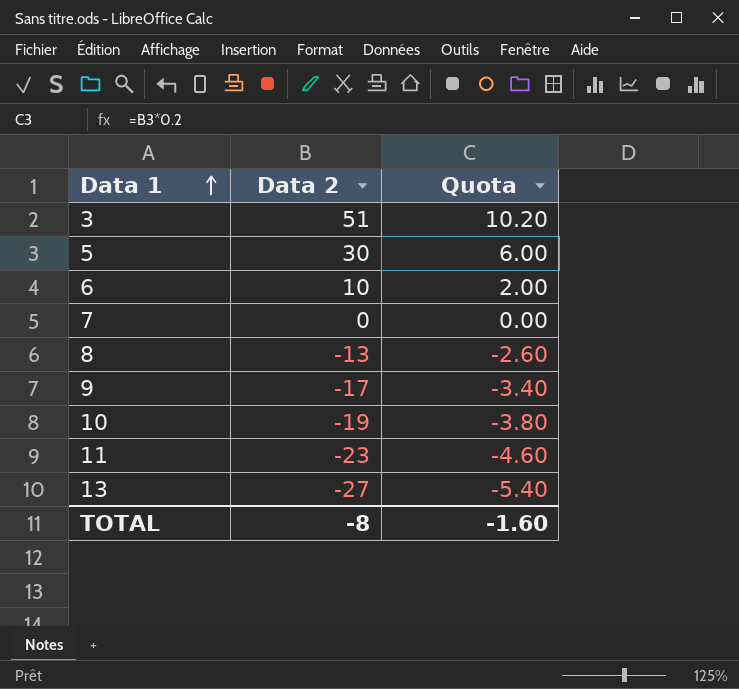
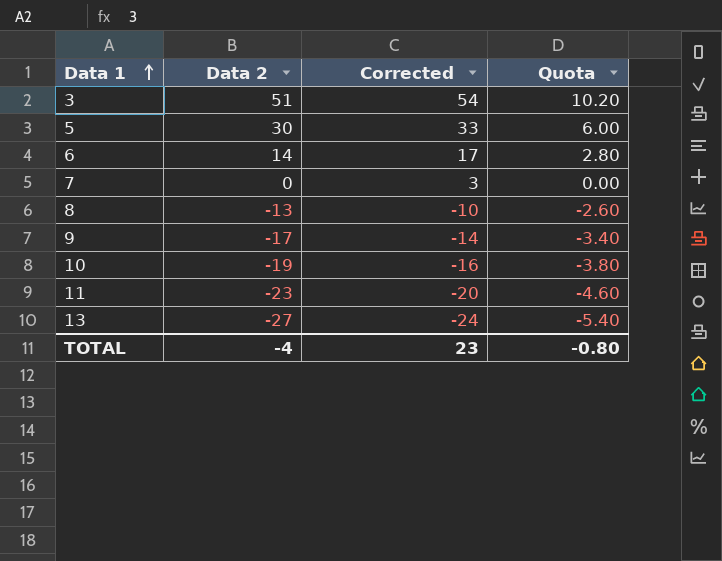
column Corrected | formula: none -> [Data 2] + 3
6 | Data 2: 10 -> 14
6 | Quota: 2.00 -> 2.80
TOTAL | Data 2: -8 -> -4
TOTAL | Quota: -1.60 -> -0.80

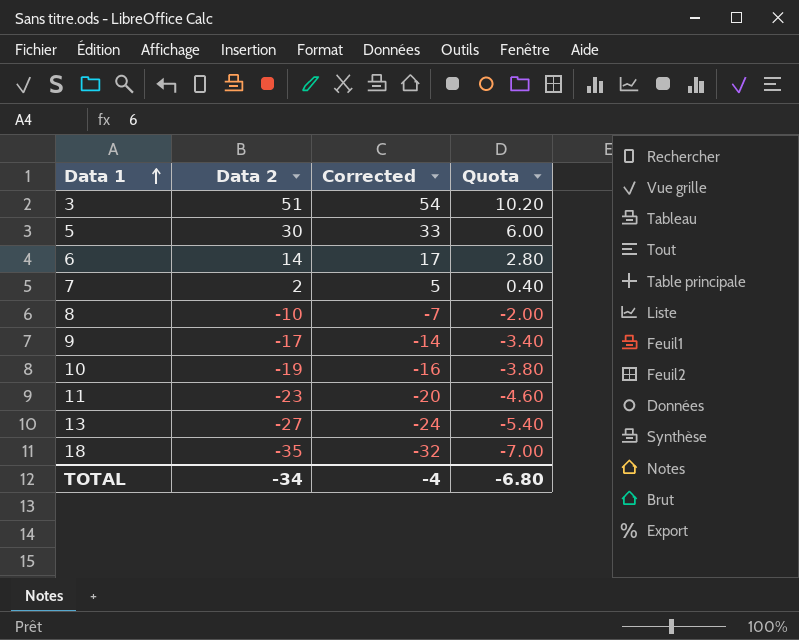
7 | Data 2: 0 -> 2
7 | Corrected: 3 -> 5
7 | Quota: 0.00 -> 0.40
8 | Data 2: -13 -> -10
8 | Corrected: -10 -> -7
8 | Quota: -2.60 -> -2.00
row 18: none -> -35 | -32 | -7.00
TOTAL | Data 2: -4 -> -34
TOTAL | Corrected: 23 -> -4
TOTAL | Quota: -0.80 -> -6.80

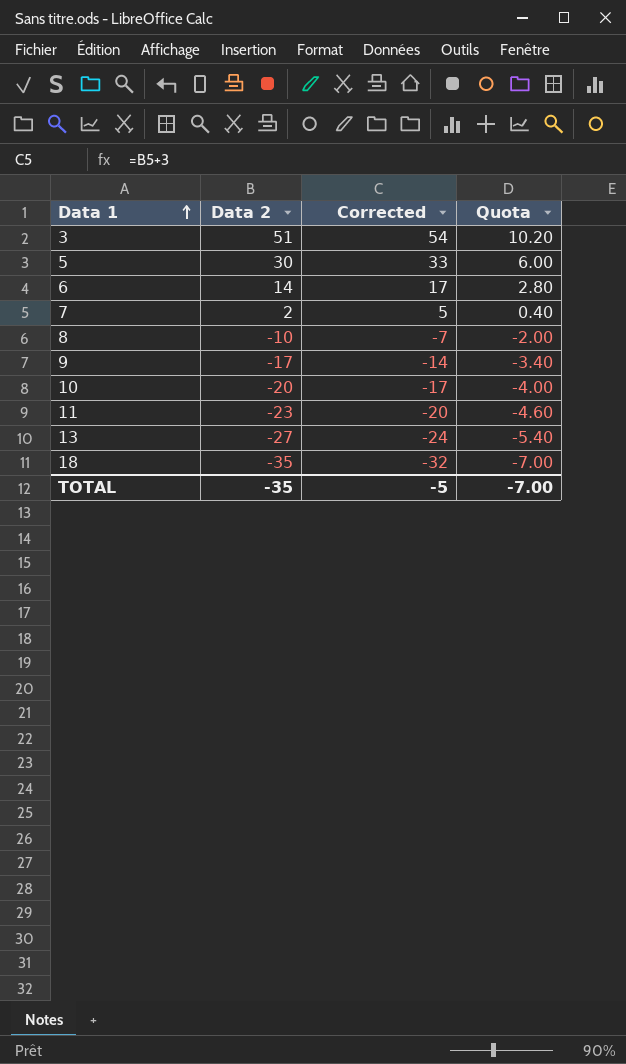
10 | Data 2: -19 -> -20
10 | Corrected: -16 -> -17
10 | Quota: -3.80 -> -4.00
TOTAL | Data 2: -34 -> -35
TOTAL | Corrected: -4 -> -5
TOTAL | Quota: -6.80 -> -7.00

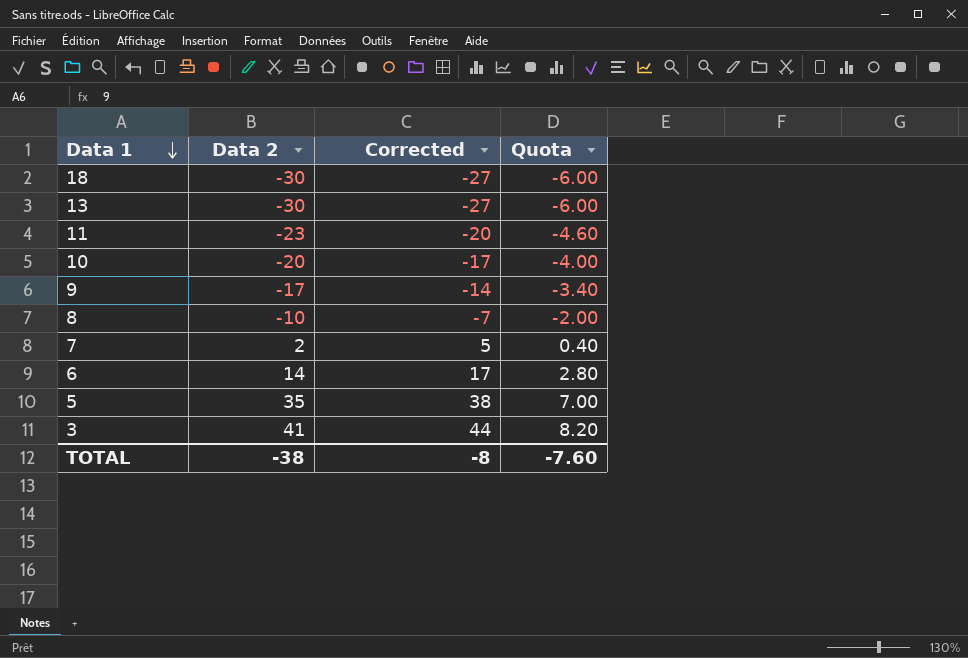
row order: Data 1 ascending -> Data 1 descending
18 | Data 2: -35 -> -30
18 | Corrected: -32 -> -27
18 | Quota: -7.00 -> -6.00
13 | Data 2: -27 -> -30
13 | Corrected: -24 -> -27
13 | Quota: -5.40 -> -6.00
5 | Data 2: 30 -> 35
5 | Corrected: 33 -> 38
5 | Quota: 6.00 -> 7.00
3 | Data 2: 51 -> 41
3 | Corrected: 54 -> 44
3 | Quota: 10.20 -> 8.20
TOTAL | Data 2: -35 -> -38
TOTAL | Corrected: -5 -> -8
TOTAL | Quota: -7.00 -> -7.60

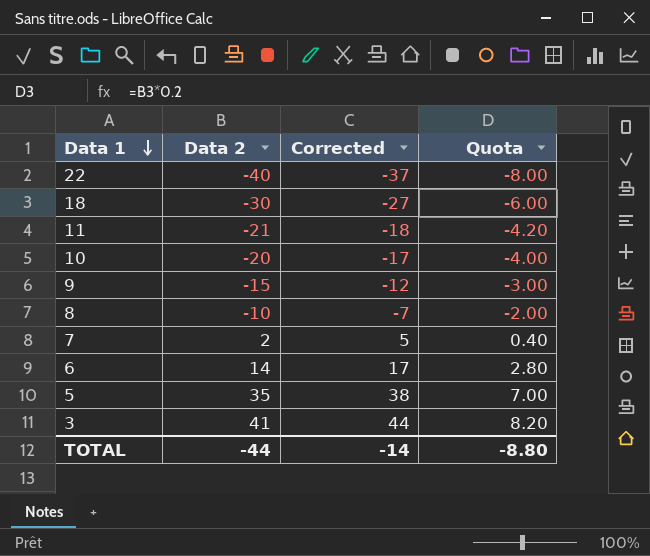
row 13: -30 | -27 | -6.00 -> none
row 22: none -> -40 | -37 | -8.00
11 | Data 2: -23 -> -21
11 | Corrected: -20 -> -18
11 | Quota: -4.60 -> -4.20
9 | Data 2: -17 -> -15
9 | Corrected: -14 -> -12
9 | Quota: -3.40 -> -3.00
TOTAL | Data 2: -38 -> -44
TOTAL | Corrected: -8 -> -14
TOTAL | Quota: -7.60 -> -8.80

